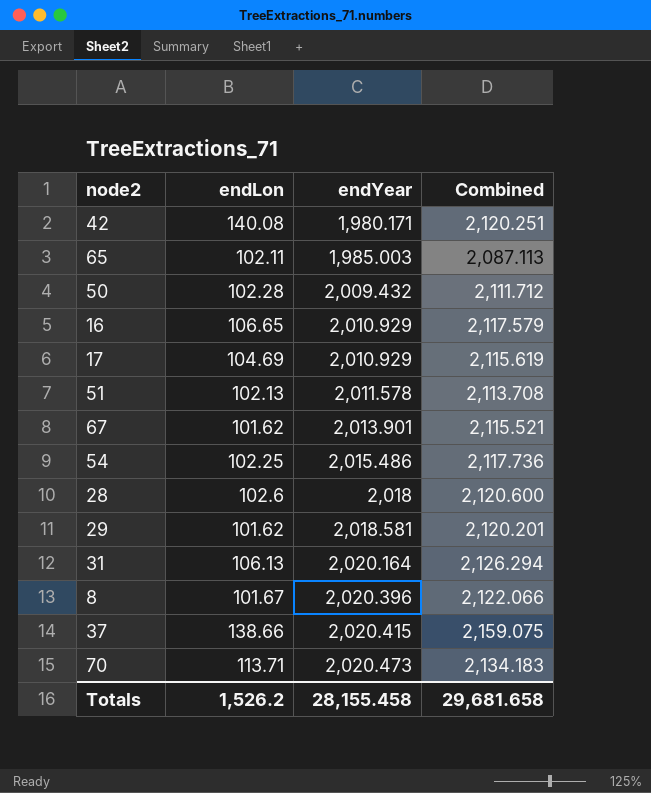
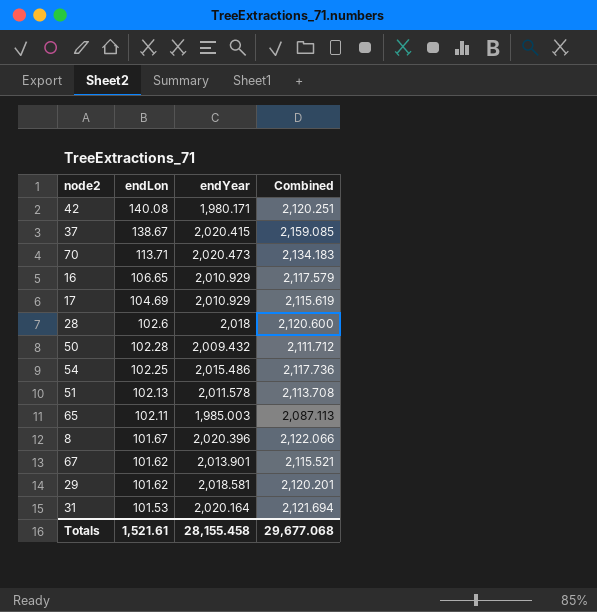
row order: endYear ascending -> endLon descending
37 | endLon: 138.66 -> 138.67
37 | Combined: 2,159.075 -> 2,159.085
31 | endLon: 106.13 -> 101.53
31 | Combined: 2,126.294 -> 2,121.694
Totals | endLon: 1,526.2 -> 1,521.61
Totals | Combined: 29,681.658 -> 29,677.068

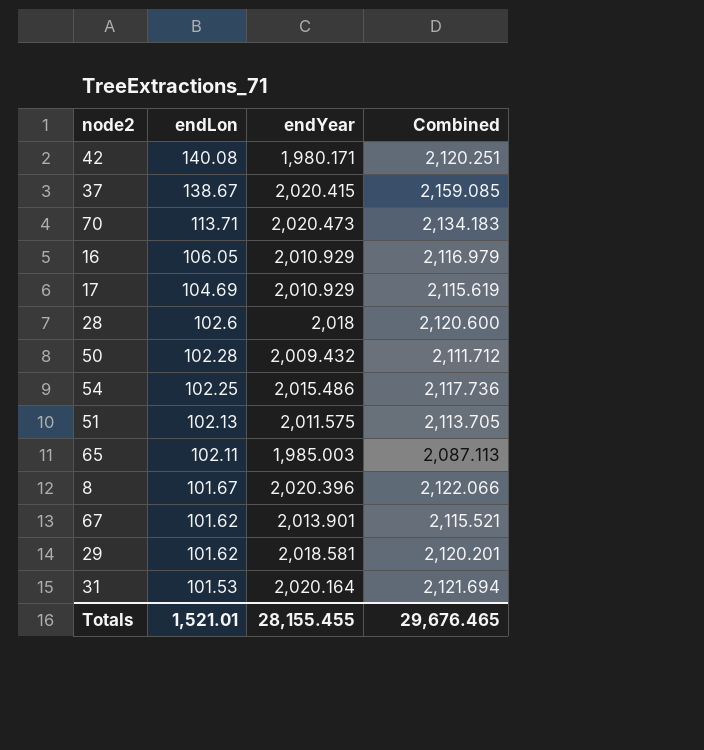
16 | endLon: 106.65 -> 106.05
16 | Combined: 2,117.579 -> 2,116.979
51 | endYear: 2,011.578 -> 2,011.575
51 | Combined: 2,113.708 -> 2,113.705
Totals | endLon: 1,521.61 -> 1,521.01
Totals | endYear: 28,155.458 -> 28,155.455
Totals | Combined: 29,677.068 -> 29,676.465

